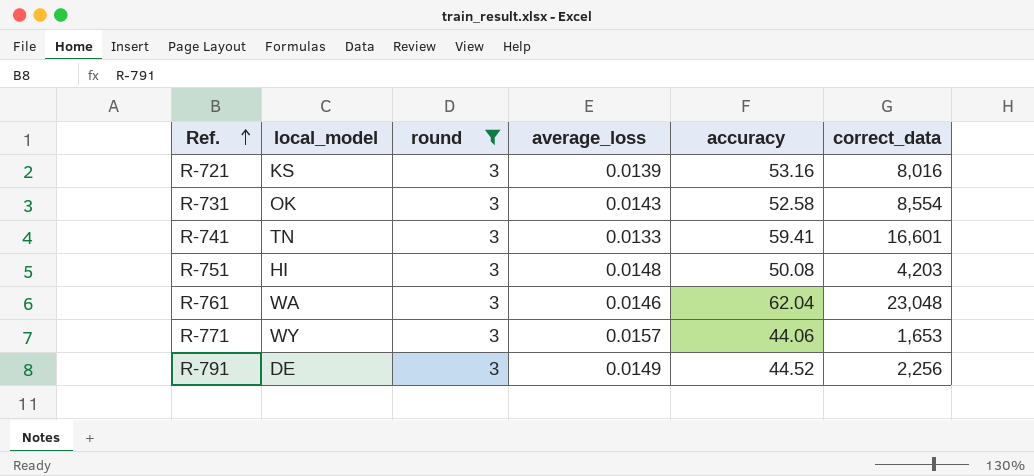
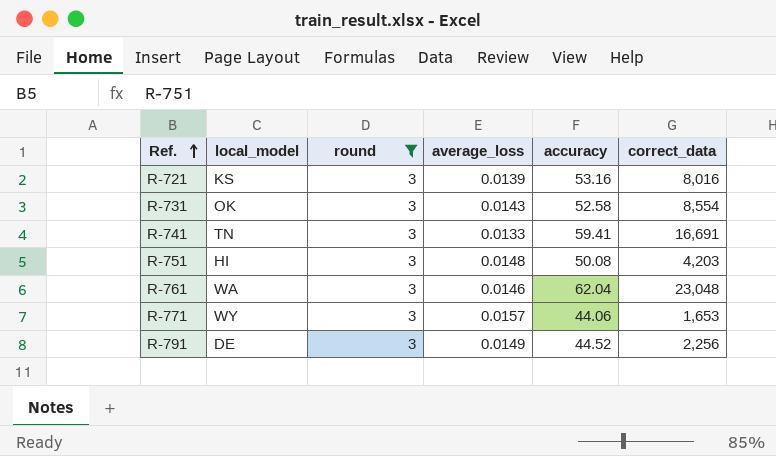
R-741 | correct_data: 16,601 -> 16,691

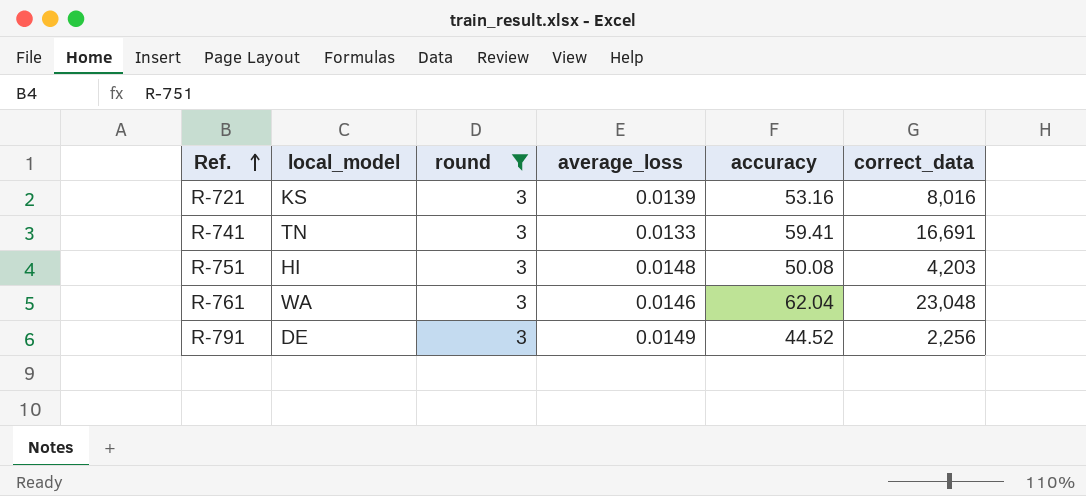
row R-731: OK | 3 | 0.0143 | 52.58 | 8,554 -> none
row R-771: WY | 3 | 0.0157 | 44.06 | 1,653 -> none

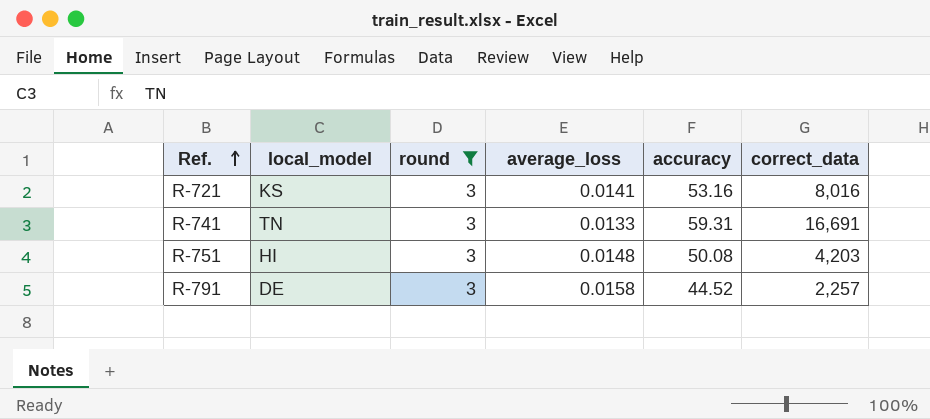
row R-761: WA | 3 | 0.0146 | 62.04 | 23,048 -> none
R-721 | average_loss: 0.0139 -> 0.0141
R-741 | accuracy: 59.41 -> 59.31
R-791 | average_loss: 0.0149 -> 0.0158
R-791 | correct_data: 2,256 -> 2,257

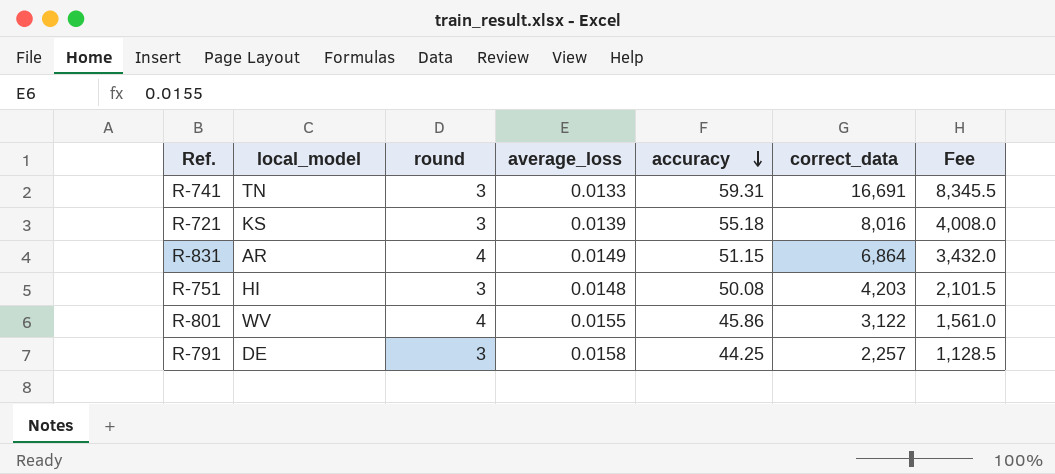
filter: round = 3 -> none
row order: Ref. ascending -> accuracy descending
column Fee | formula: none -> [correct_data] * 0.5
R-721 | average_loss: 0.0141 -> 0.0139
R-721 | accuracy: 53.16 -> 55.18
R-791 | accuracy: 44.52 -> 44.25

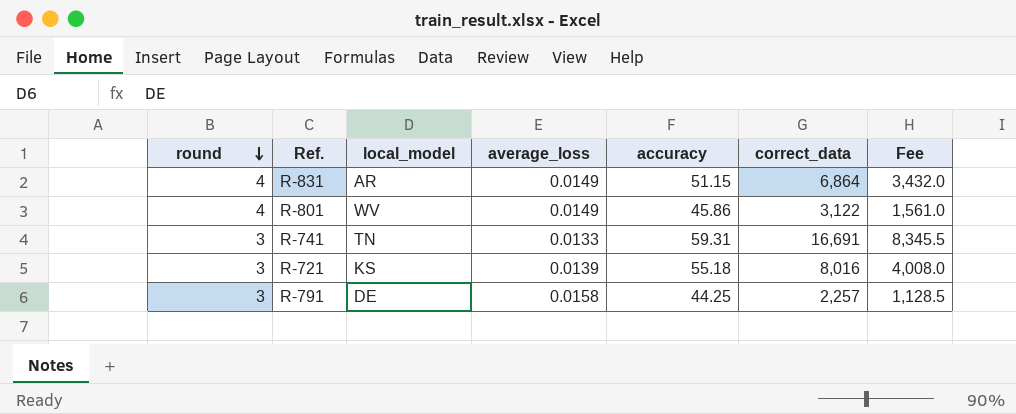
row order: accuracy descending -> round descending
column round | position: 3 -> 1
row R-751: HI | 3 | 0.0148 | 50.08 | 4,203 | 2,101.5 -> none
R-801 | average_loss: 0.0155 -> 0.0149

